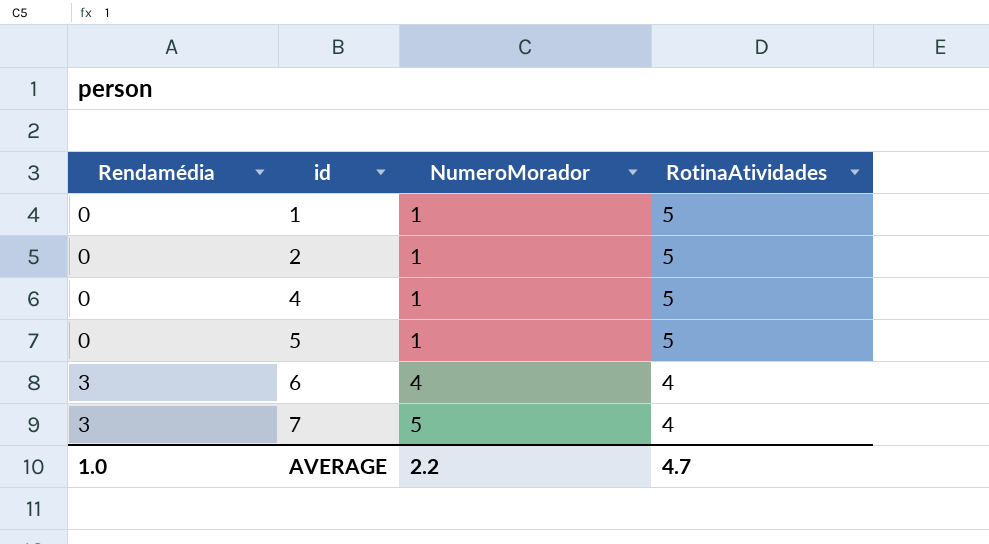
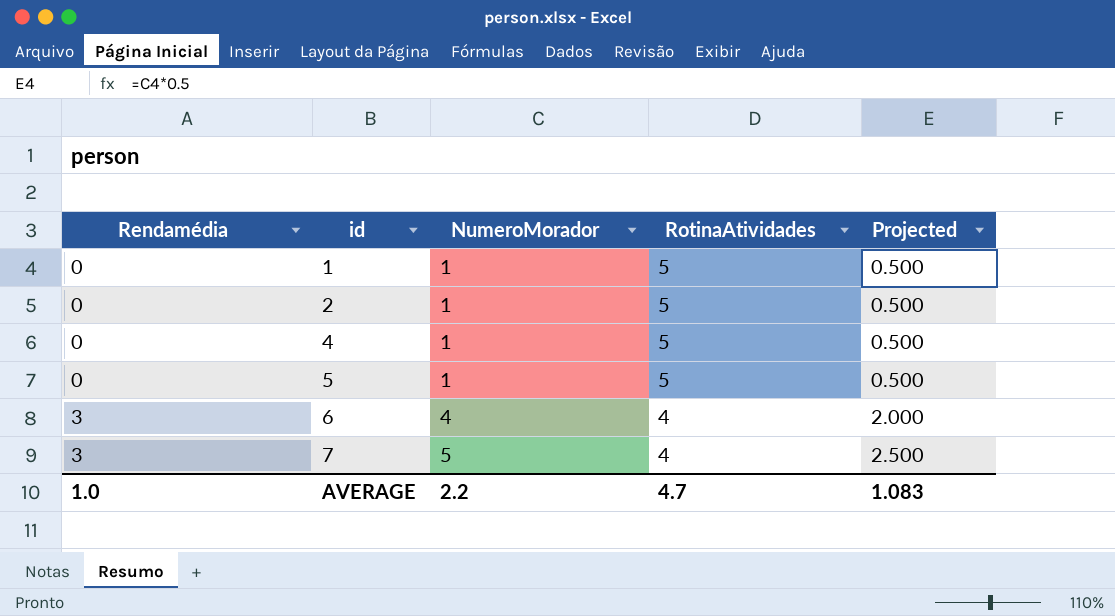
column Projected | formula: none -> [NumeroMorador] * 0.5

